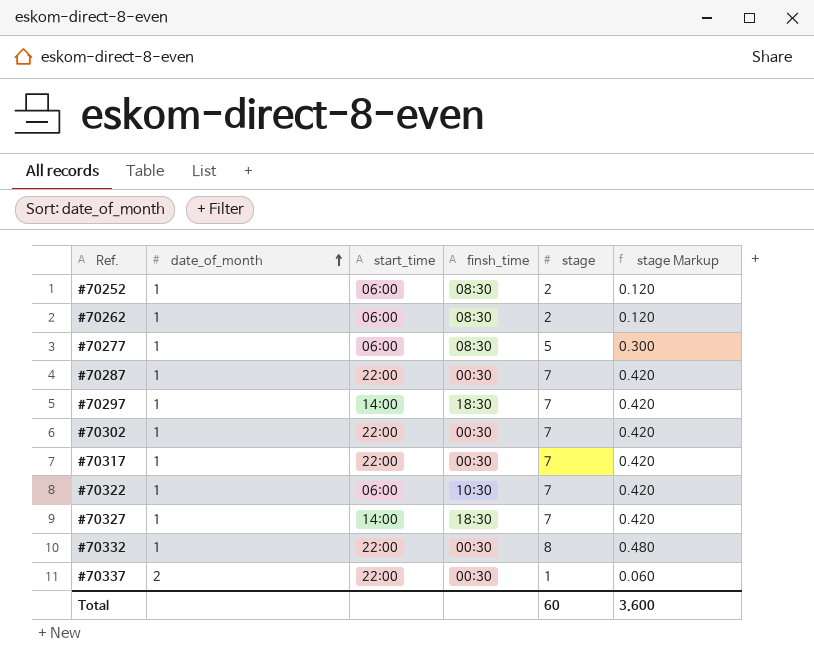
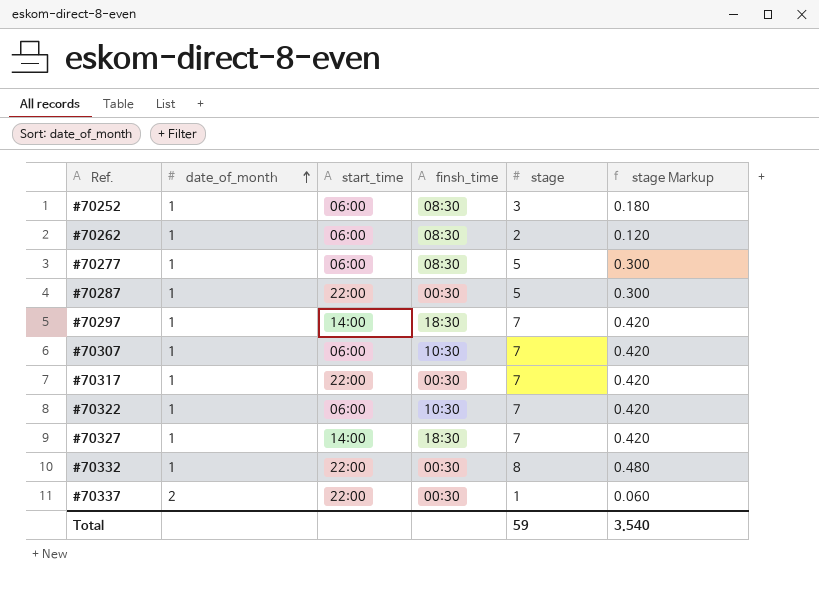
row #70302: 1 | 22:00 | 00:30 | 7 | 0.420 -> none
#70252 | stage: 2 -> 3
#70252 | stage Markup: 0.120 -> 0.180
#70287 | stage: 7 -> 5
#70287 | stage Markup: 0.420 -> 0.300
row #70307: none -> 1 | 06:00 | 10:30 | 7 | 0.420
Total | stage: 60 -> 59
Total | stage Markup: 3.600 -> 3.540

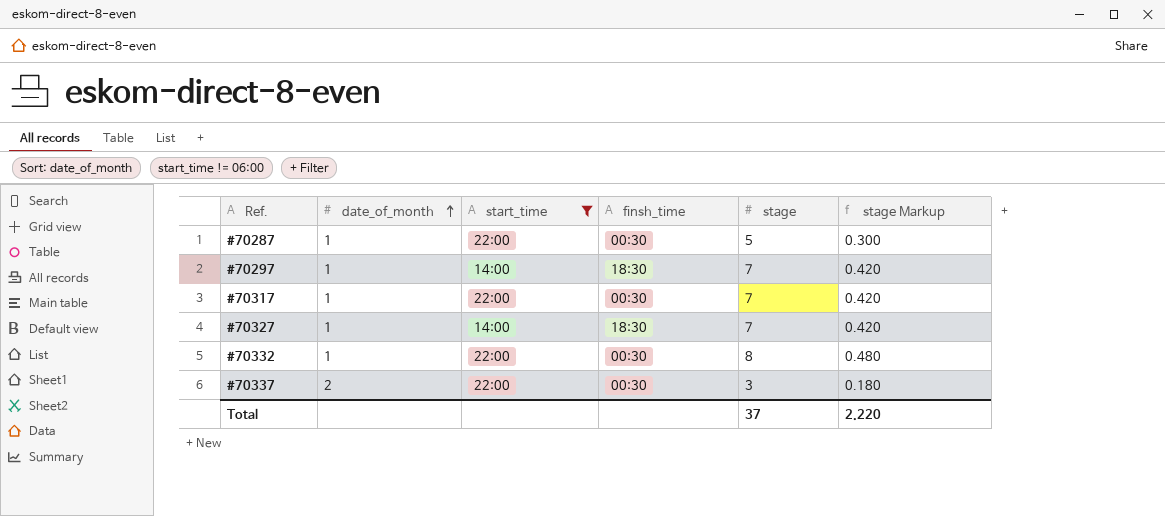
filter: none -> start_time != 06:00
#70337 | stage: 1 -> 3
#70337 | stage Markup: 0.060 -> 0.180
Total | stage: 59 -> 37
Total | stage Markup: 3.540 -> 2.220

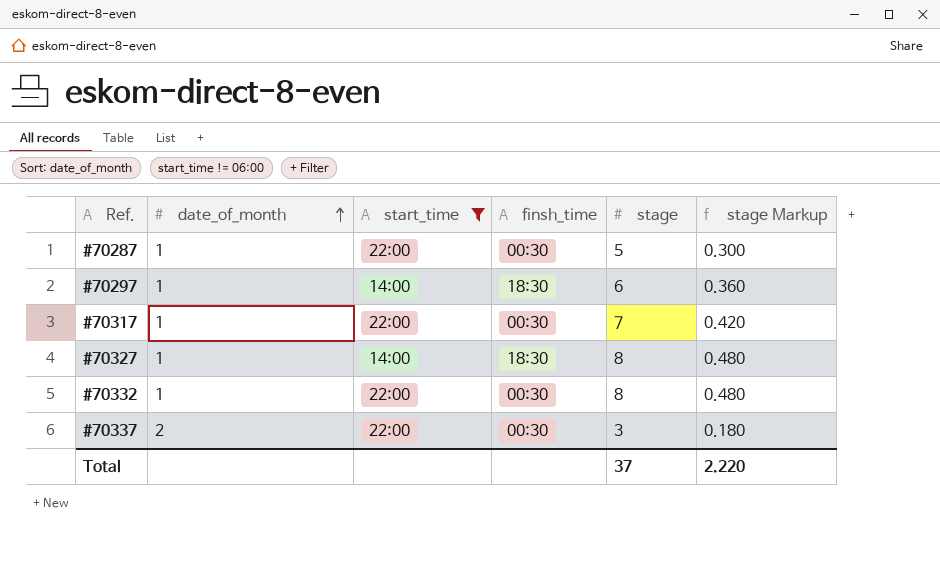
#70297 | stage: 7 -> 6
#70297 | stage Markup: 0.420 -> 0.360
#70327 | stage: 7 -> 8
#70327 | stage Markup: 0.420 -> 0.480

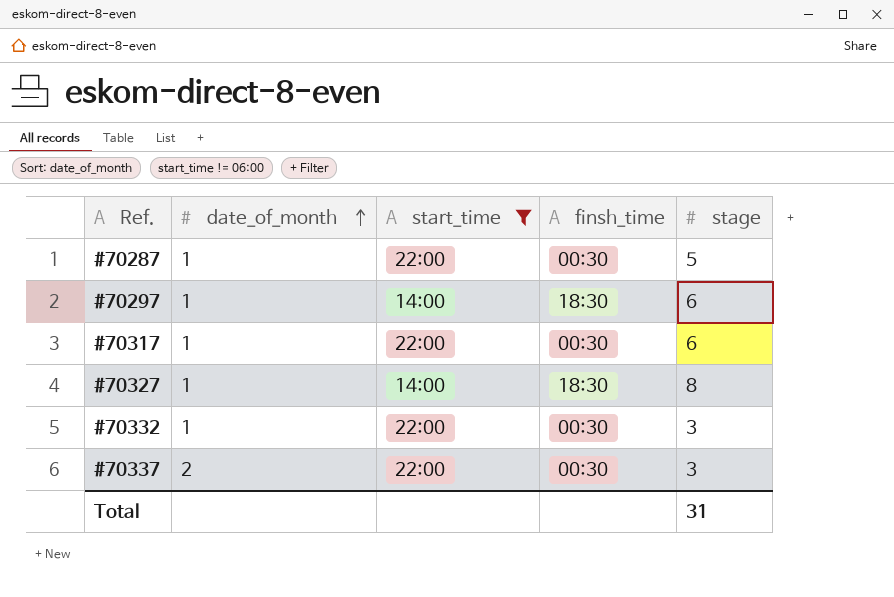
column stage Markup | formula: [stage] * 0.06 -> none
#70317 | stage: 7 -> 6
#70332 | stage: 8 -> 3
Total | stage: 37 -> 31

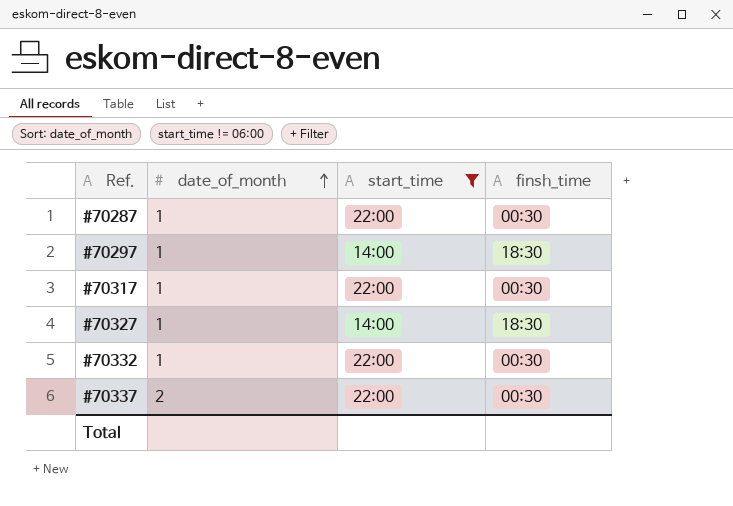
column stage | position: 5 -> none

